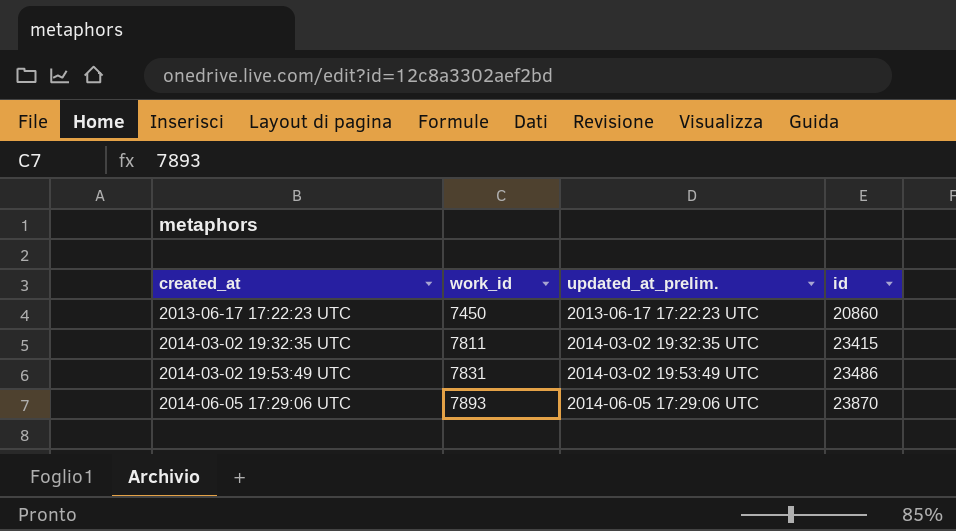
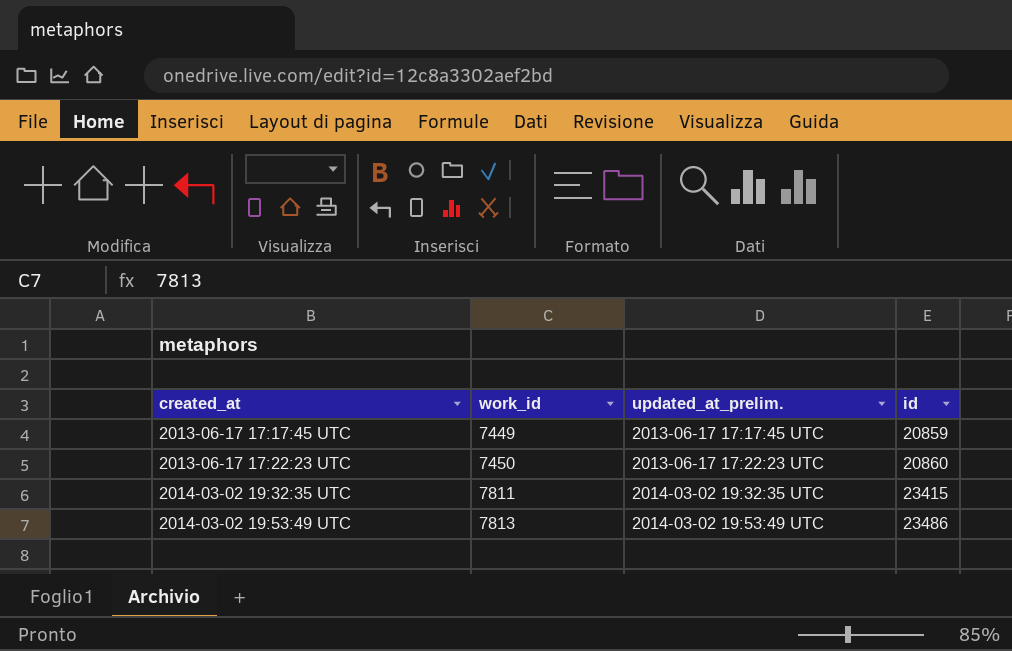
row 2014-06-05 17:29:06 UTC: 7893 | 2014-06-05 17:29:06 UTC | 23870 -> none
row 2013-06-17 17:17:45 UTC: none -> 7449 | 2013-06-17 17:17:45 UTC | 20859
2014-03-02 19:53:49 UTC | work_id: 7831 -> 7813

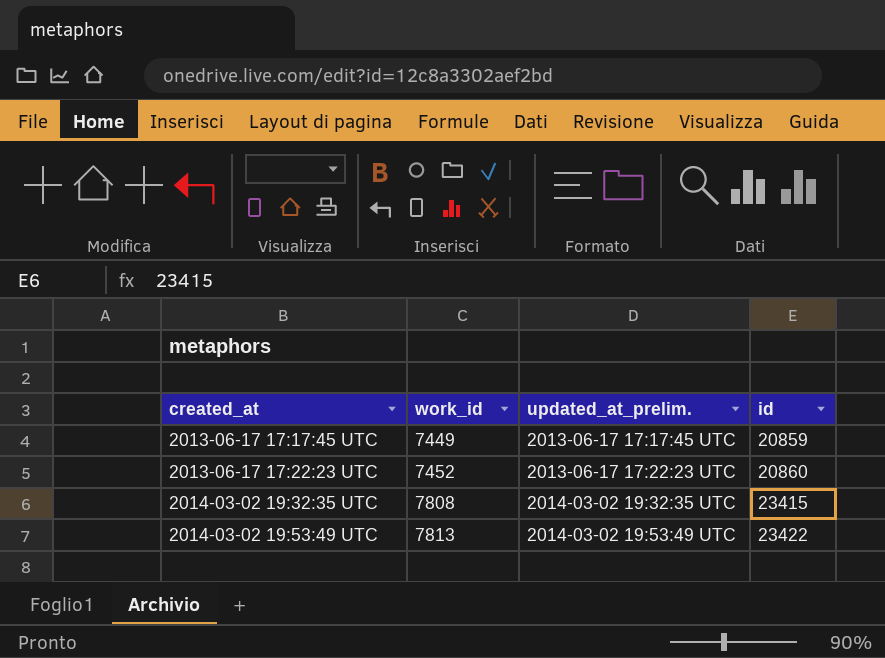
2013-06-17 17:22:23 UTC | work_id: 7450 -> 7452
2014-03-02 19:32:35 UTC | work_id: 7811 -> 7808
2014-03-02 19:53:49 UTC | id: 23486 -> 23422

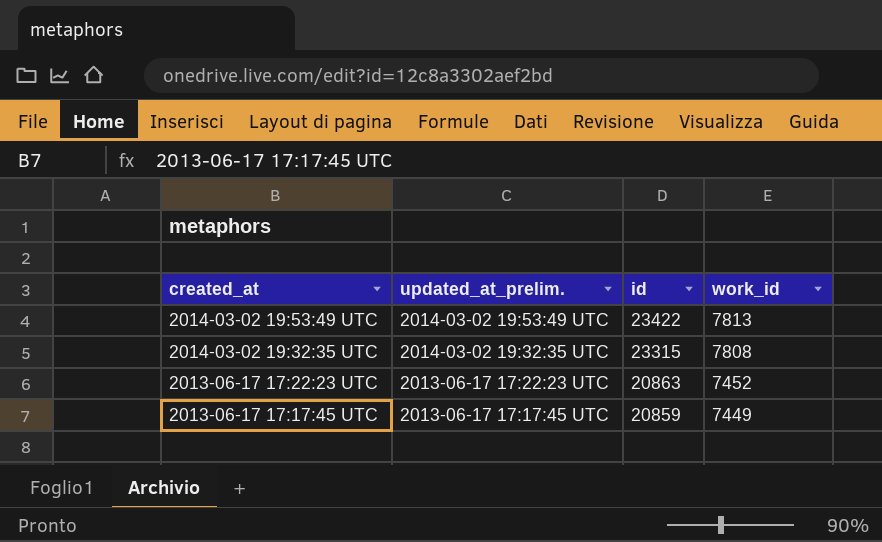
row order: created_at ascending -> created_at descending
column work_id | position: 2 -> 4
2014-03-02 19:32:35 UTC | id: 23415 -> 23315
2013-06-17 17:22:23 UTC | id: 20860 -> 20863

